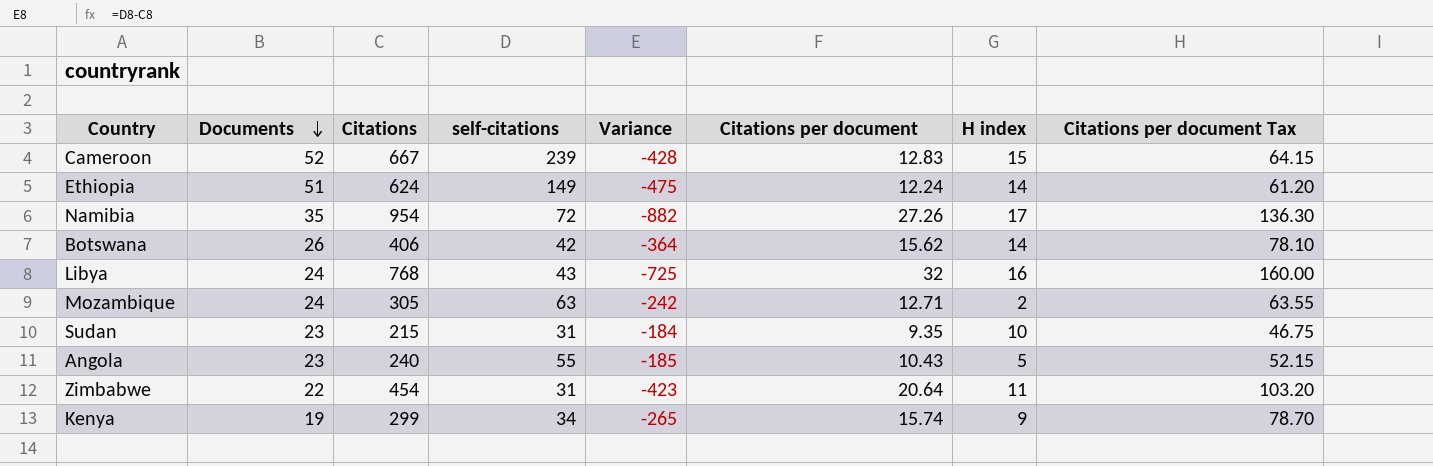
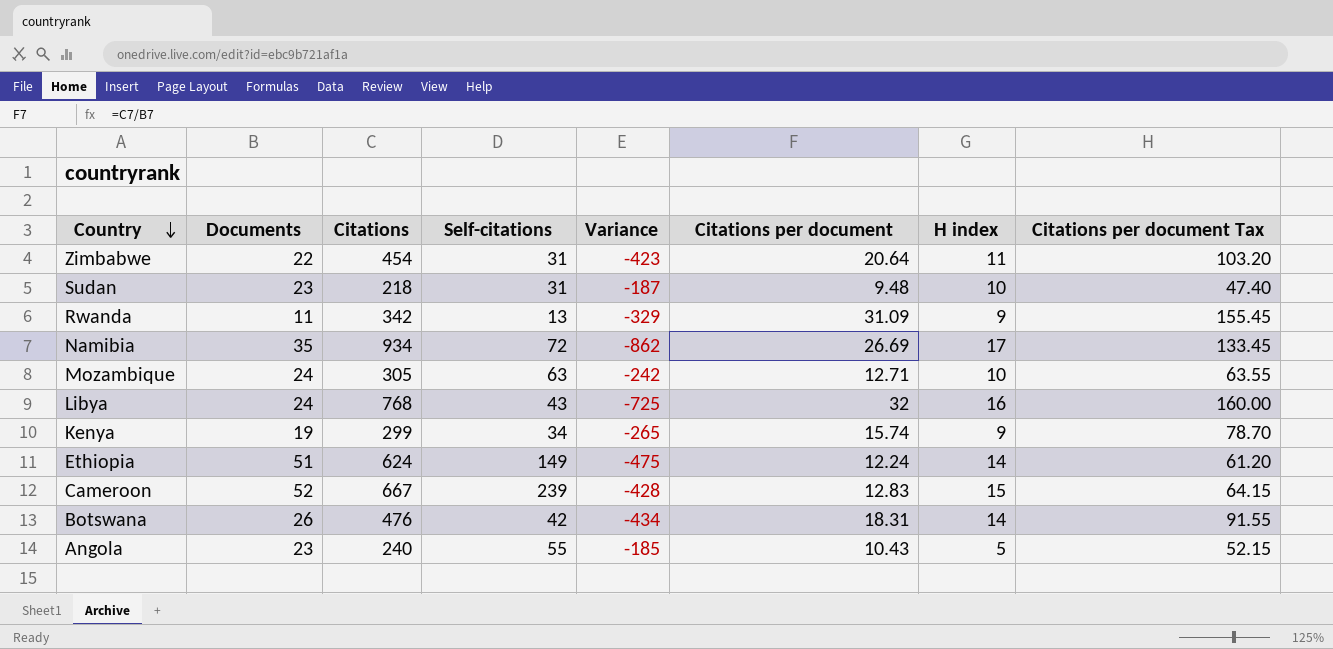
row order: Documents descending -> Country descending
column name: self-citations -> Self-citations
Sudan | Citations: 215 -> 218
Sudan | Variance: -184 -> -187
Sudan | Citations per document: 9.35 -> 9.48
Sudan | Citations per document Tax: 46.75 -> 47.40
row Rwanda: none -> 11 | 342 | 13 | -329 | 31.09 | 9 | 155.45
Namibia | Citations: 954 -> 934
Namibia | Variance: -882 -> -862
Namibia | Citations per document: 27.26 -> 26.69
Namibia | Citations per document Tax: 136.30 -> 133.45
Mozambique | H index: 2 -> 10
Botswana | Citations: 406 -> 476
Botswana | Variance: -364 -> -434
Botswana | Citations per document: 15.62 -> 18.31
Botswana | Citations per document Tax: 78.10 -> 91.55

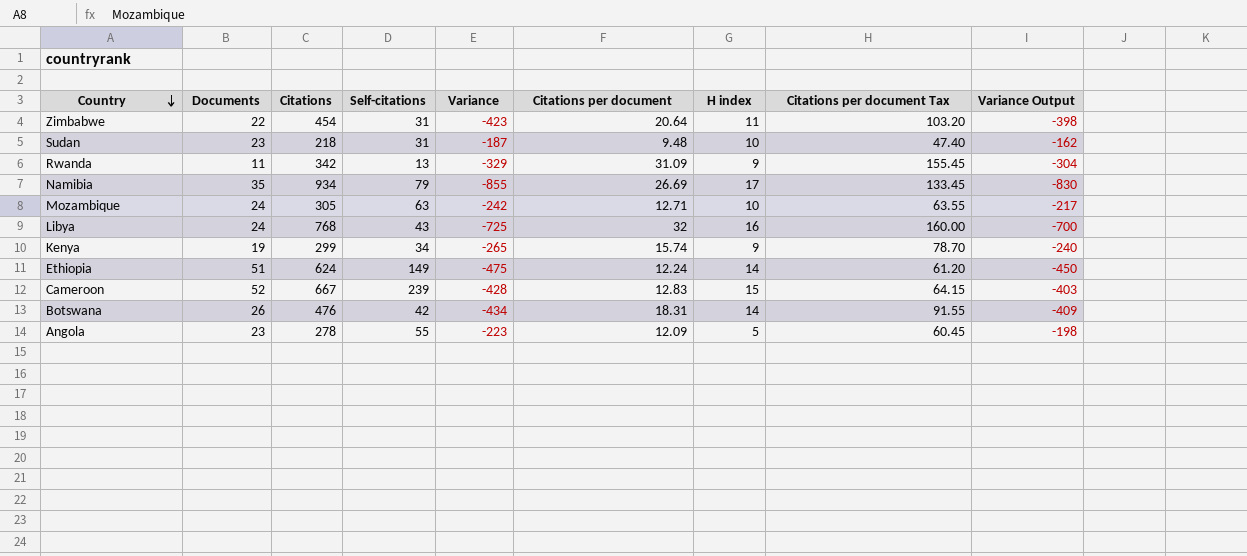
column Variance Output | formula: none -> [Variance] + 25
Namibia | Self-citations: 72 -> 79
Namibia | Variance: -862 -> -855
Angola | Citations: 240 -> 278
Angola | Variance: -185 -> -223
Angola | Citations per document: 10.43 -> 12.09
Angola | Citations per document Tax: 52.15 -> 60.45

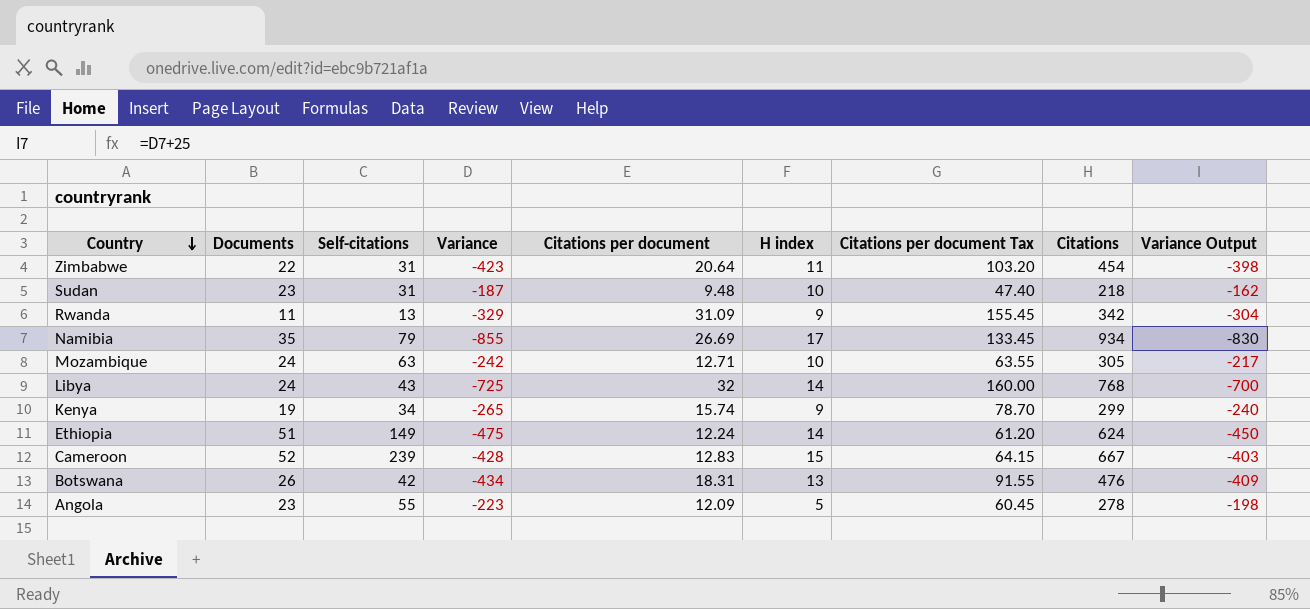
column Citations | position: 3 -> 8
Libya | H index: 16 -> 14
Botswana | H index: 14 -> 13

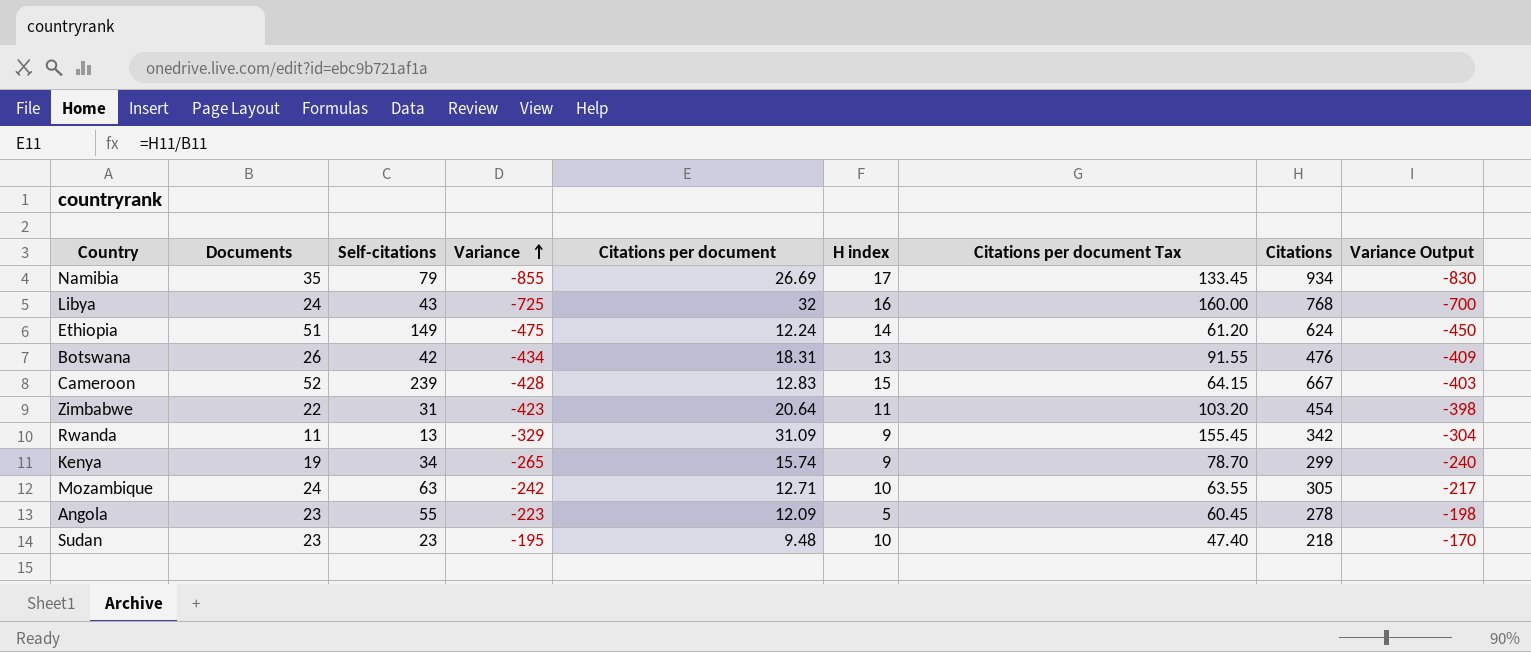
row order: Country descending -> Variance ascending
Libya | H index: 14 -> 16
Sudan | Self-citations: 31 -> 23
Sudan | Variance: -187 -> -195
Sudan | Variance Output: -162 -> -170

